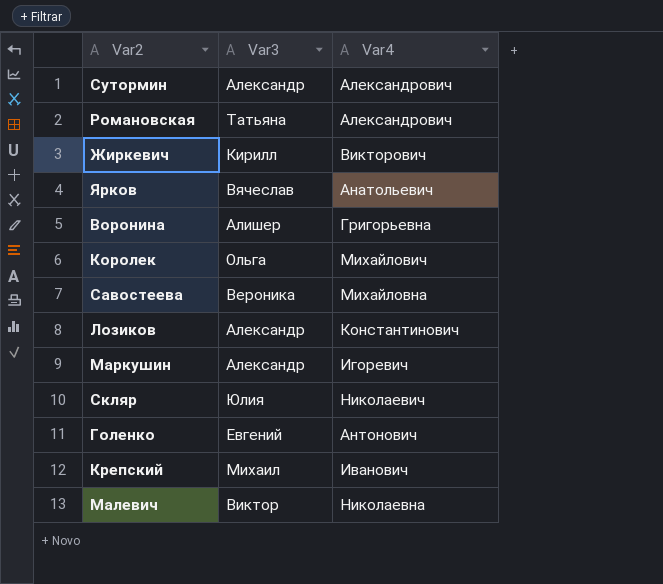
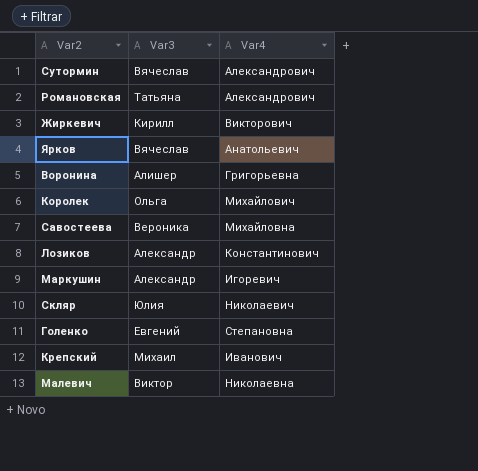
Сутормин | Var3: Александр -> Вячеслав
Голенко | Var4: Антонович -> Степановна

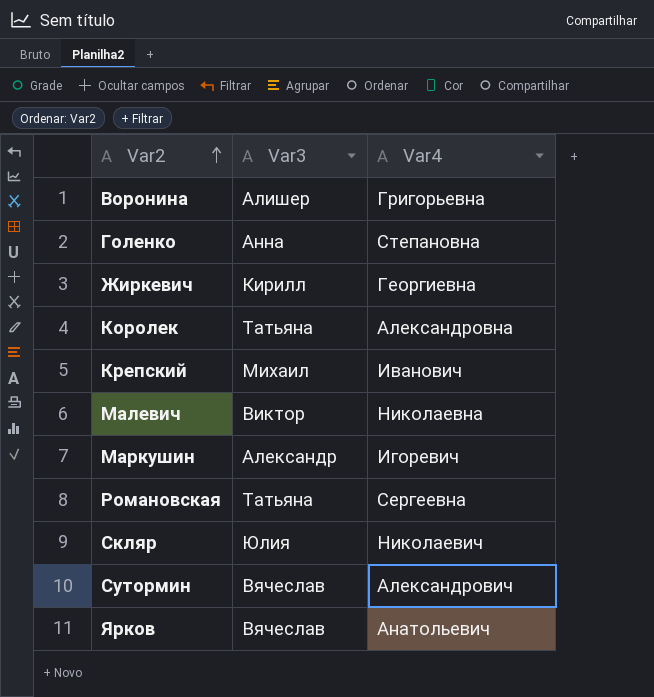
row order: none -> Var2 ascending
row Савостеева: Вероника | Михайловна -> none
row Лозиков: Александр | Константинович -> none
Голенко | Var3: Евгений -> Анна
Жиркевич | Var4: Викторович -> Георгиевна
Королек | Var3: Ольга -> Татьяна
Королек | Var4: Михайлович -> Александровна
Романовская | Var4: Александрович -> Сергеевна

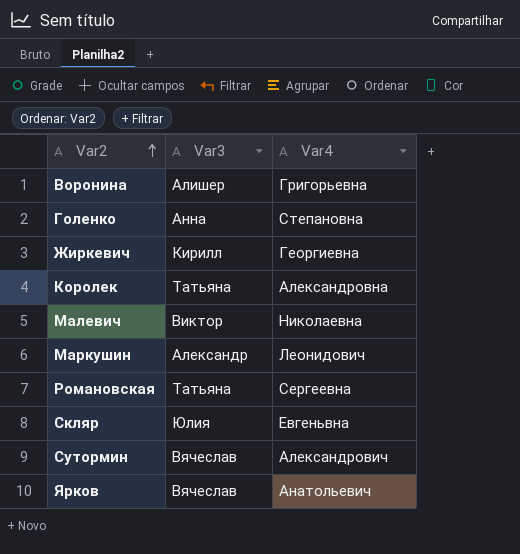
row Крепский: Михаил | Иванович -> none
Маркушин | Var4: Игоревич -> Леонидович
Скляр | Var4: Николаевич -> Евгеньвна

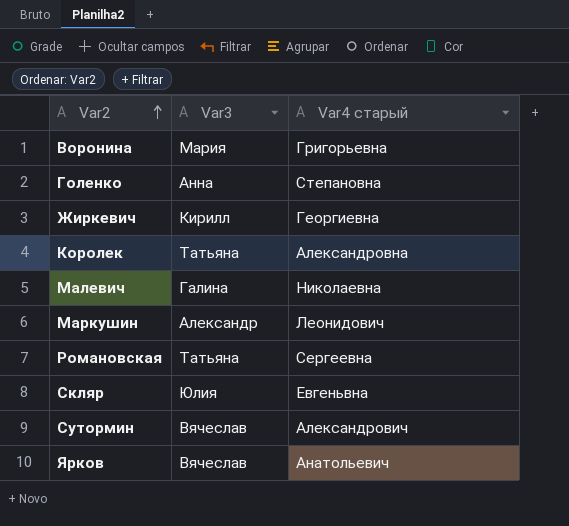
column name: Var4 -> Var4 старый
Воронина | Var3: Алишер -> Мария
Малевич | Var3: Виктор -> Галина

